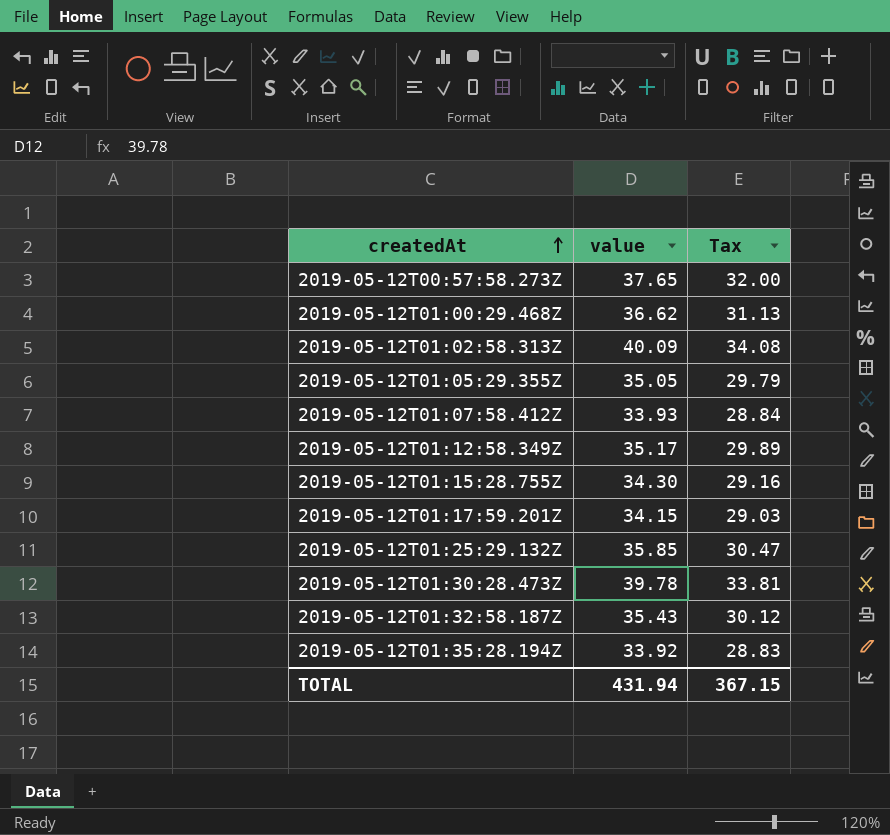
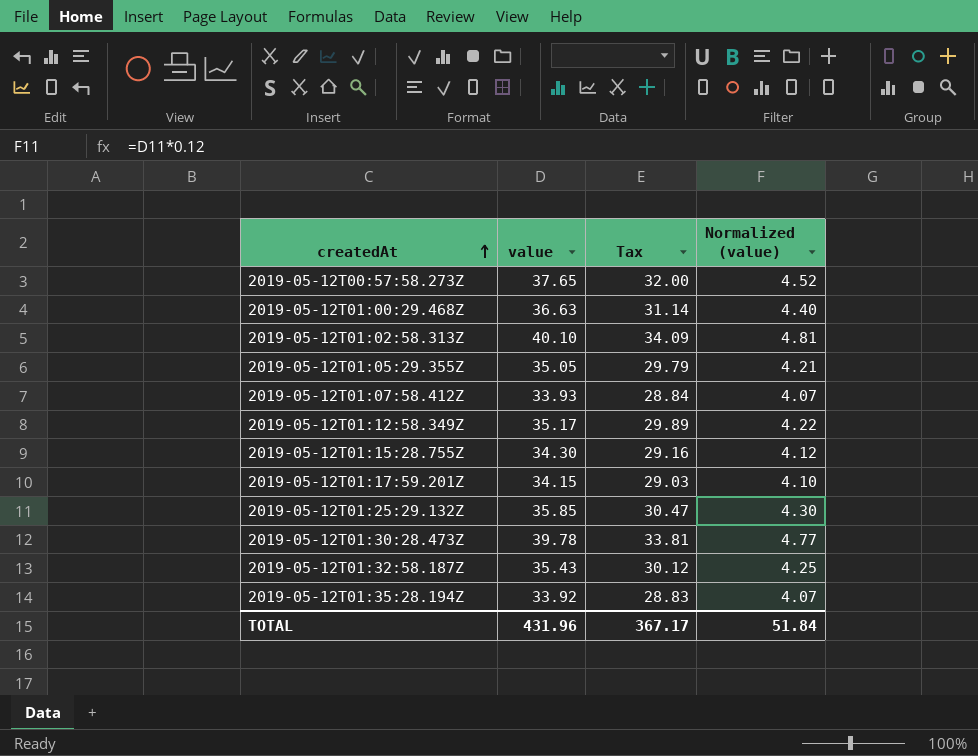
column Normalized (value) | formula: none -> [value] * 0.12
2019-05-12T01:00:29.468Z | value: 36.62 -> 36.63
2019-05-12T01:00:29.468Z | Tax: 31.13 -> 31.14
2019-05-12T01:02:58.313Z | value: 40.09 -> 40.10
2019-05-12T01:02:58.313Z | Tax: 34.08 -> 34.09
TOTAL | value: 431.94 -> 431.96
TOTAL | Tax: 367.15 -> 367.17

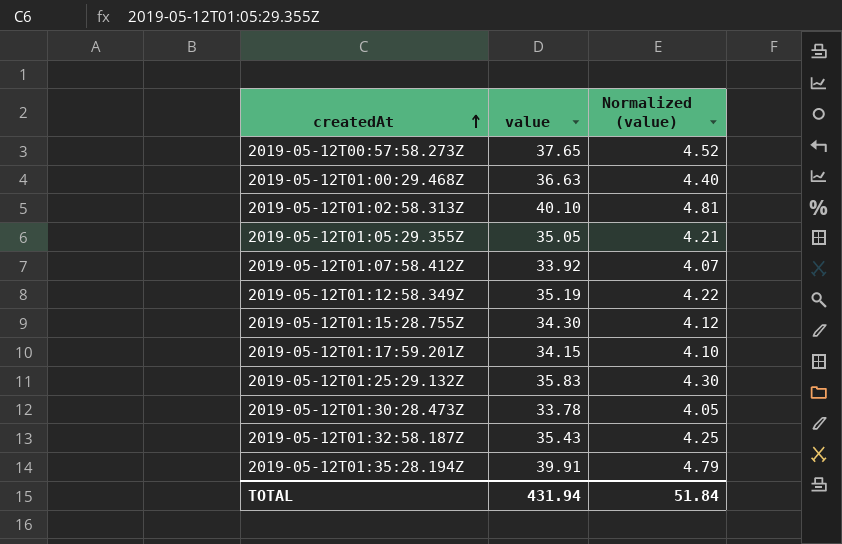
column Tax | formula: [value] * 0.85 -> none
2019-05-12T01:07:58.412Z | value: 33.93 -> 33.92
2019-05-12T01:12:58.349Z | value: 35.17 -> 35.19
2019-05-12T01:25:29.132Z | value: 35.85 -> 35.83
2019-05-12T01:30:28.473Z | value: 39.78 -> 33.78
2019-05-12T01:30:28.473Z | Normalized (value): 4.77 -> 4.05
2019-05-12T01:35:28.194Z | value: 33.92 -> 39.91
2019-05-12T01:35:28.194Z | Normalized (value): 4.07 -> 4.79
TOTAL | value: 431.96 -> 431.94

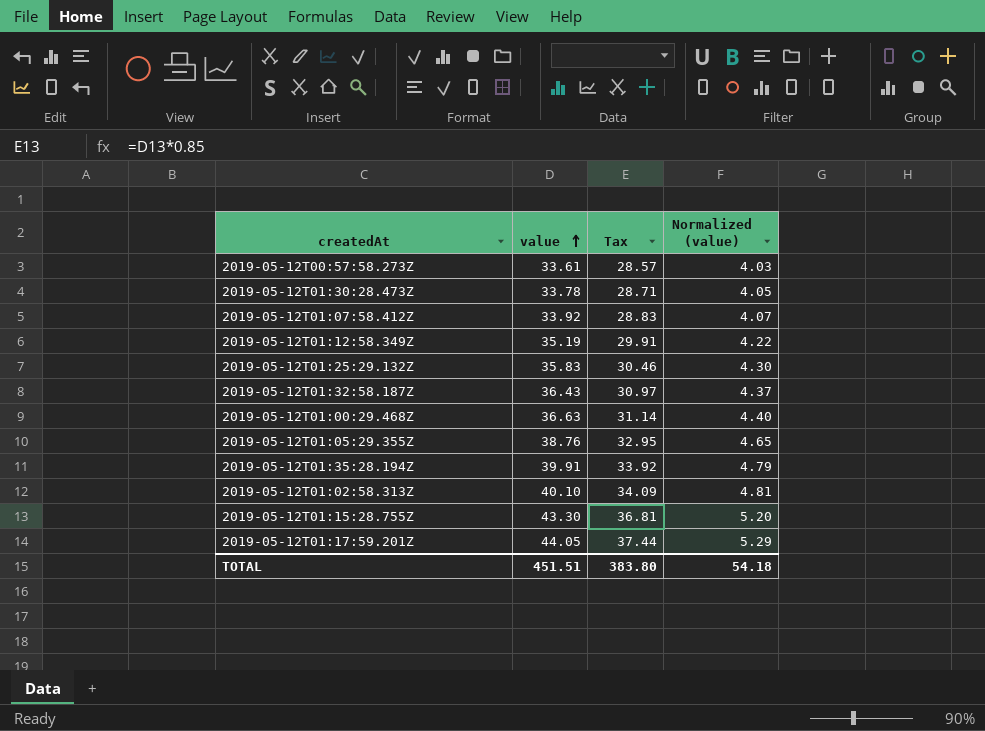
row order: createdAt ascending -> value ascending
column Tax | formula: none -> [value] * 0.85
2019-05-12T00:57:58.273Z | value: 37.65 -> 33.61
2019-05-12T00:57:58.273Z | Normalized (value): 4.52 -> 4.03
2019-05-12T01:32:58.187Z | value: 35.43 -> 36.43
2019-05-12T01:32:58.187Z | Normalized (value): 4.25 -> 4.37
2019-05-12T01:05:29.355Z | value: 35.05 -> 38.76
2019-05-12T01:05:29.355Z | Normalized (value): 4.21 -> 4.65
2019-05-12T01:15:28.755Z | value: 34.30 -> 43.30
2019-05-12T01:15:28.755Z | Normalized (value): 4.12 -> 5.20
2019-05-12T01:17:59.201Z | value: 34.15 -> 44.05
2019-05-12T01:17:59.201Z | Normalized (value): 4.10 -> 5.29
TOTAL | value: 431.94 -> 451.51
TOTAL | Normalized (value): 51.84 -> 54.18

